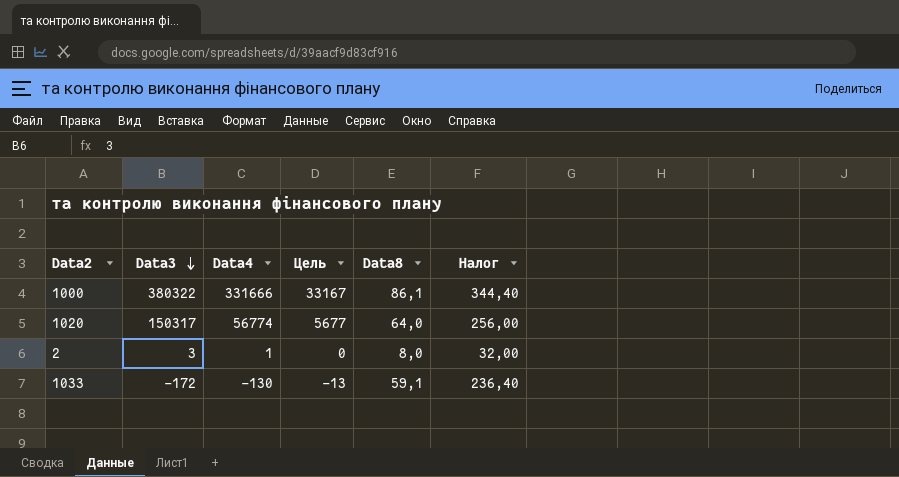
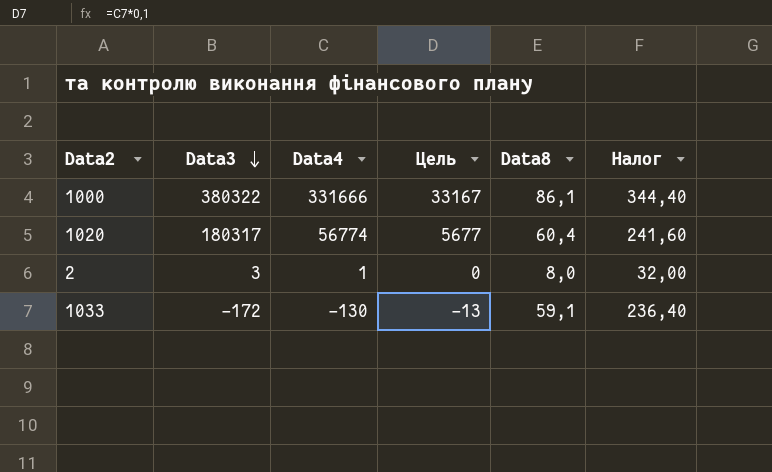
1020 | Data3: 150317 -> 180317
1020 | Data8: 64,0 -> 60,4
1020 | Налог: 256,00 -> 241,60

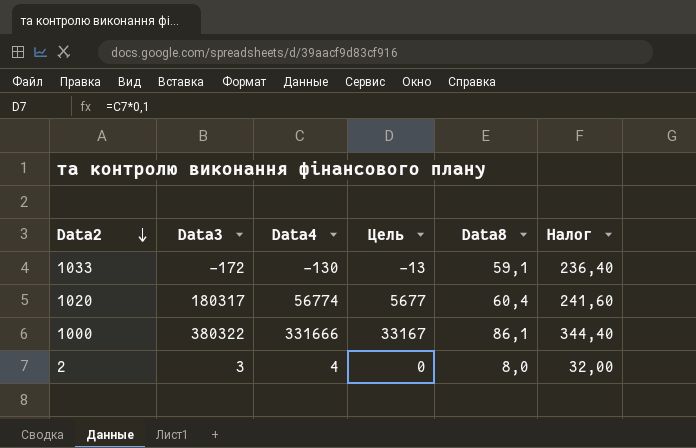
row order: Data3 descending -> Data2 descending
2 | Data4: 1 -> 4

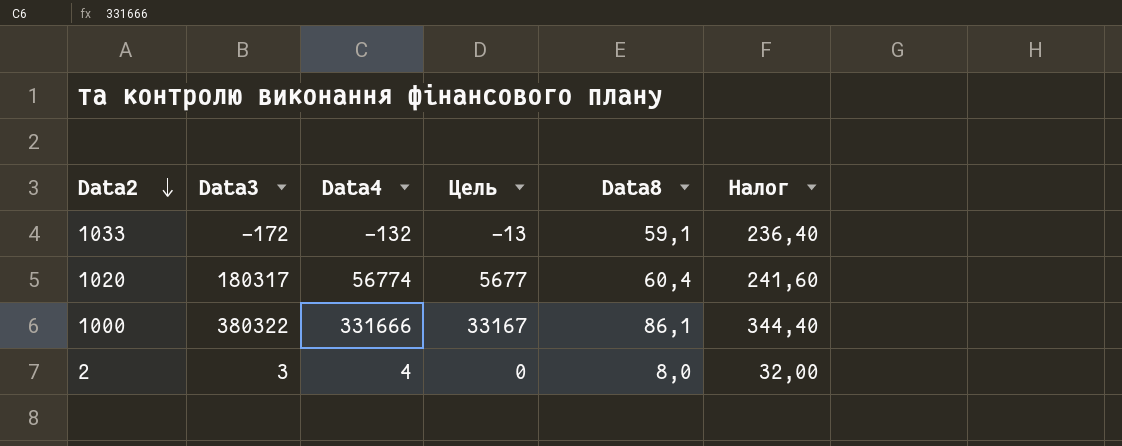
1033 | Data4: -130 -> -132

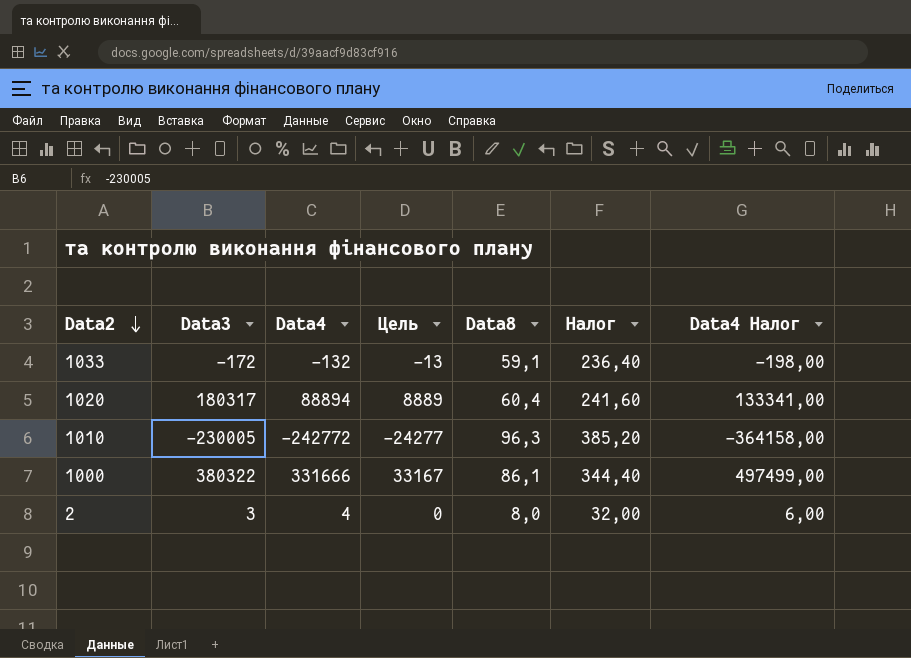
column Data4 Налог | formula: none -> [Data4] * 1,5
1020 | Data4: 56774 -> 88894
1020 | Цель: 5677 -> 8889
row 1010: none -> -230005 | -242772 | -24277 | 96,3 | 385,20 | -364158,00

